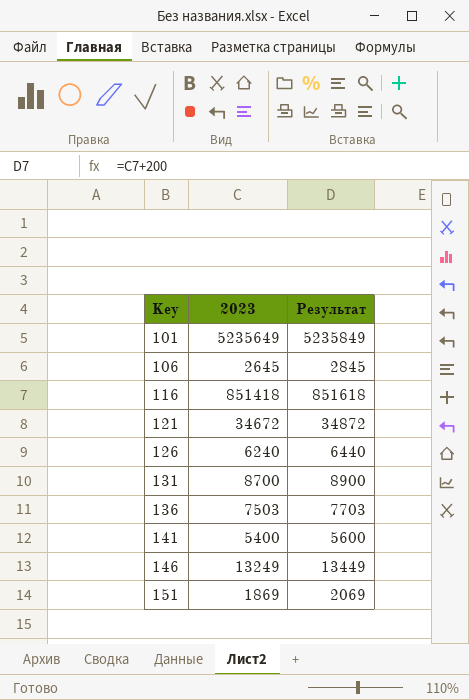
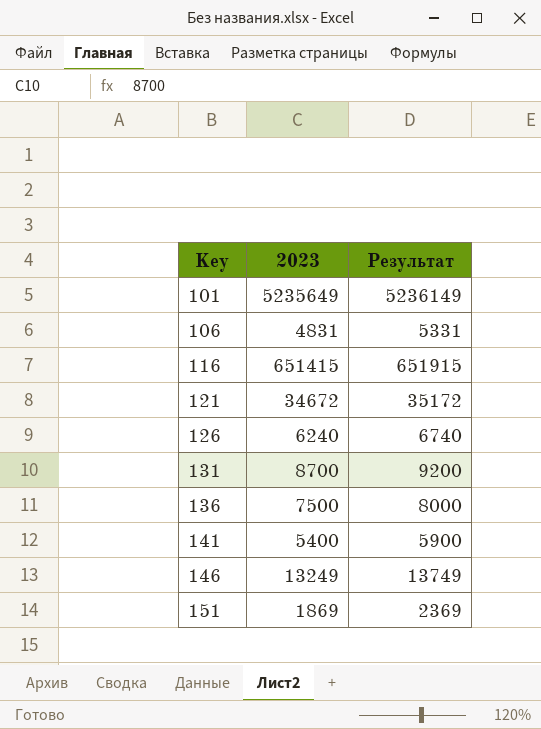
column Результат | formula: [2023] + 200 -> [2023] + 500
106 | 2023: 2645 -> 4831
116 | 2023: 851418 -> 651415
136 | 2023: 7503 -> 7500

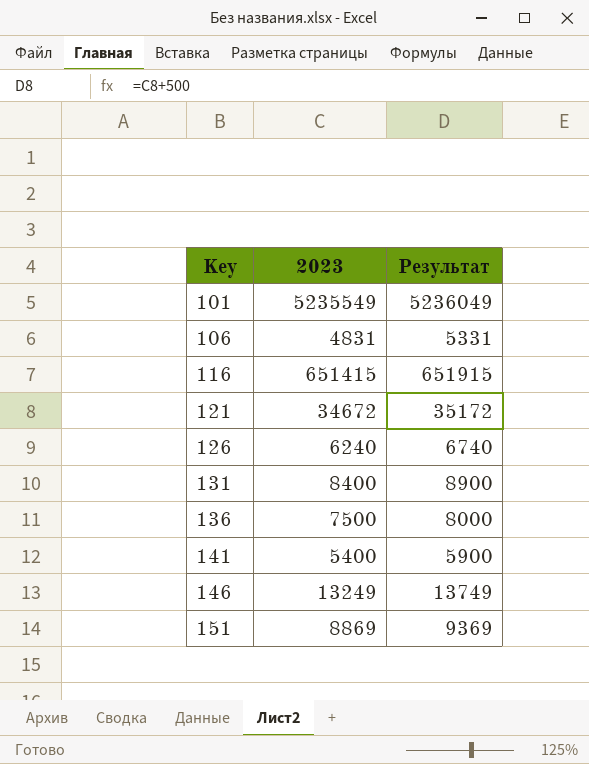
101 | 2023: 5235649 -> 5235549
101 | Результат: 5236149 -> 5236049
131 | 2023: 8700 -> 8400
131 | Результат: 9200 -> 8900
151 | 2023: 1869 -> 8869
151 | Результат: 2369 -> 9369

